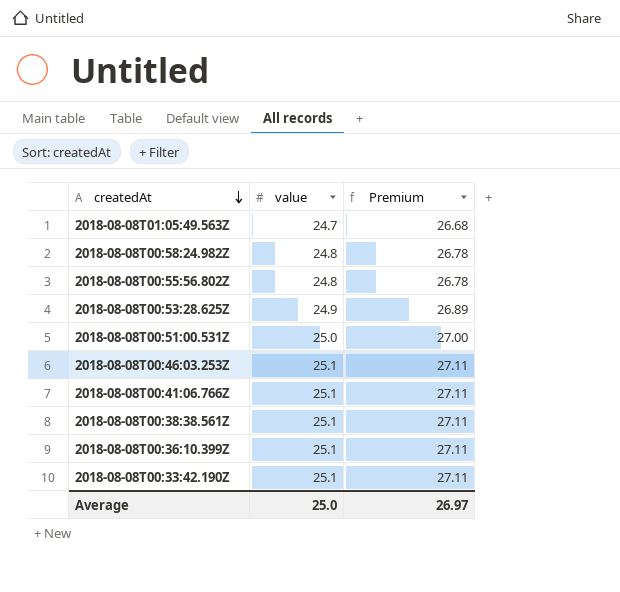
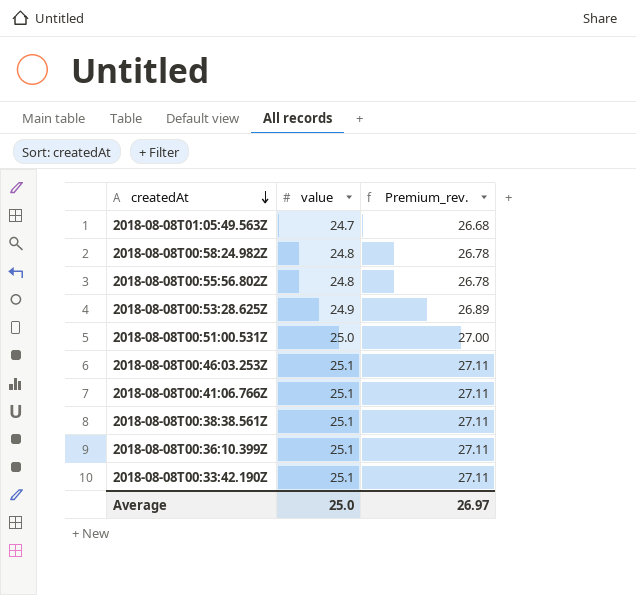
column name: Premium -> Premium_rev.

